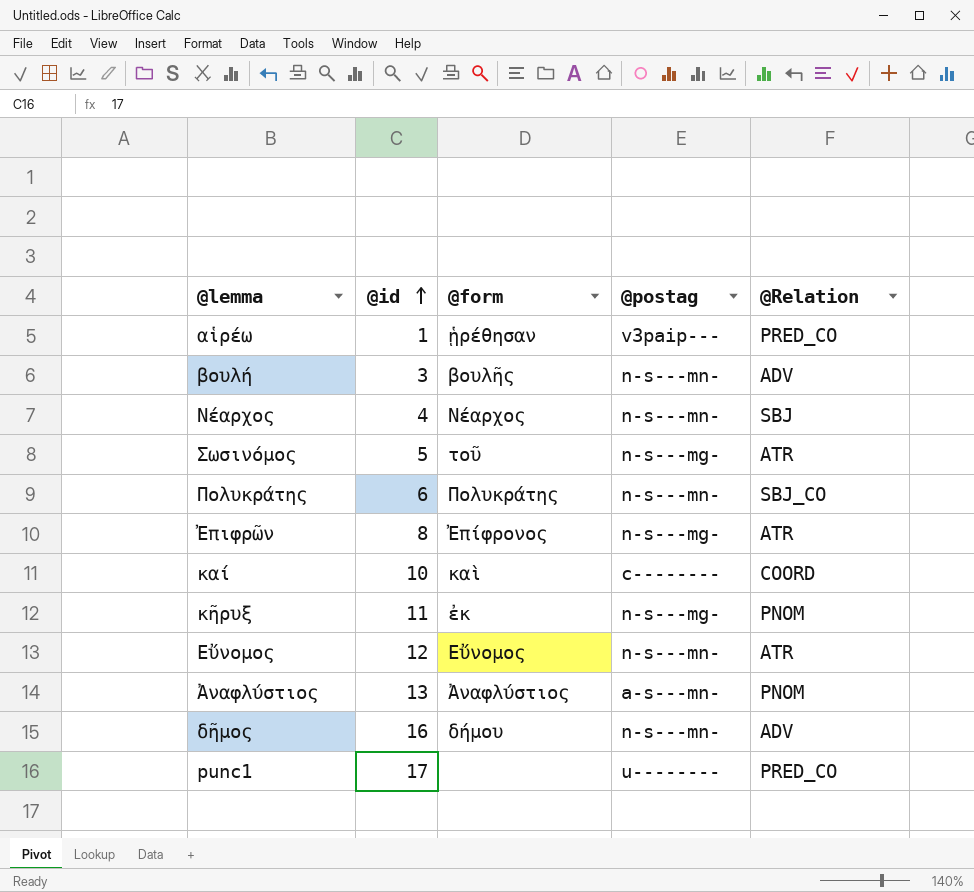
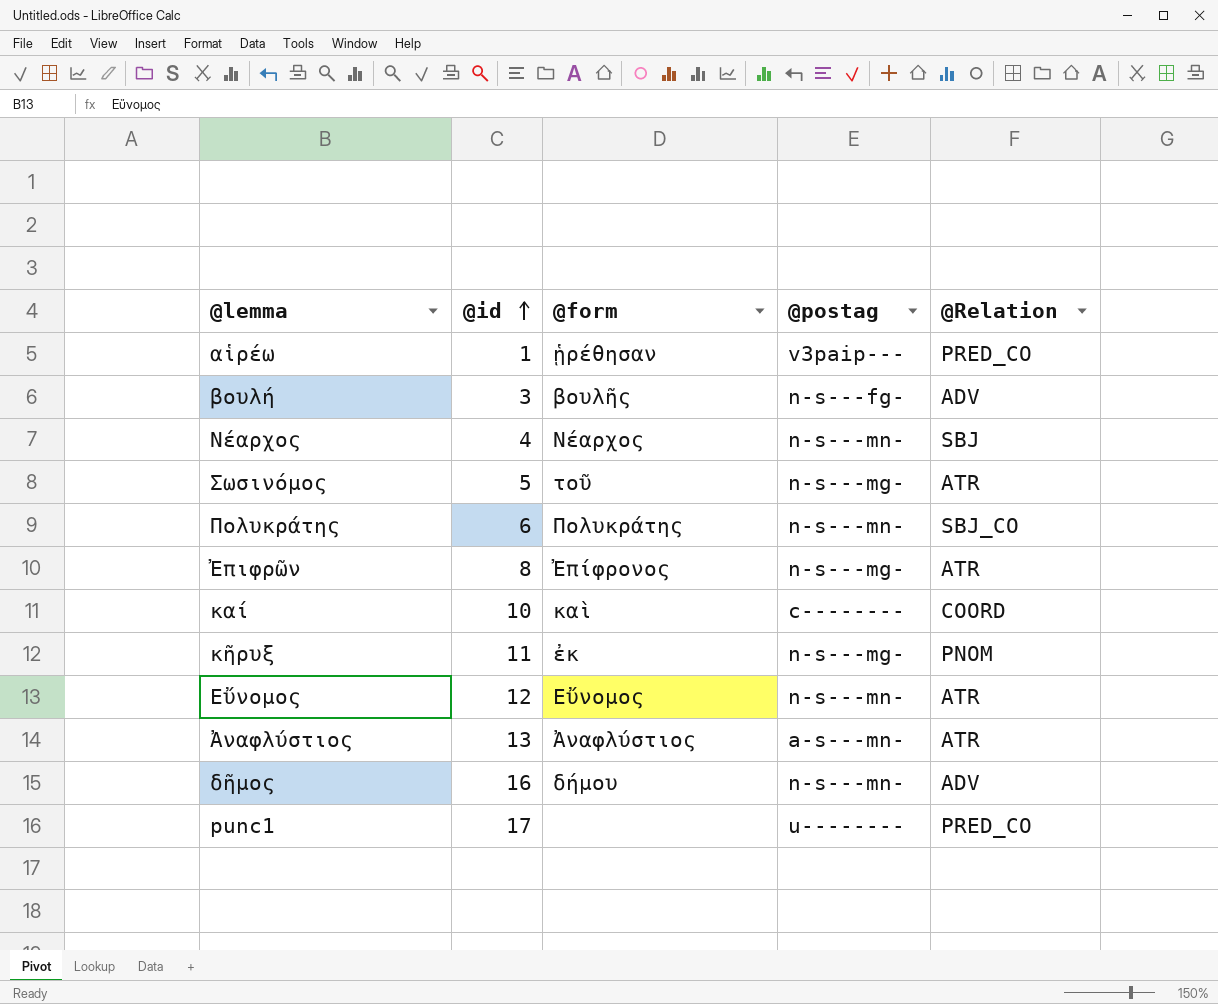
βουλή | @postag: n-s---mn- -> n-s---fg-
Ἀναφλύστιος | @Relation: PNOM -> ATR

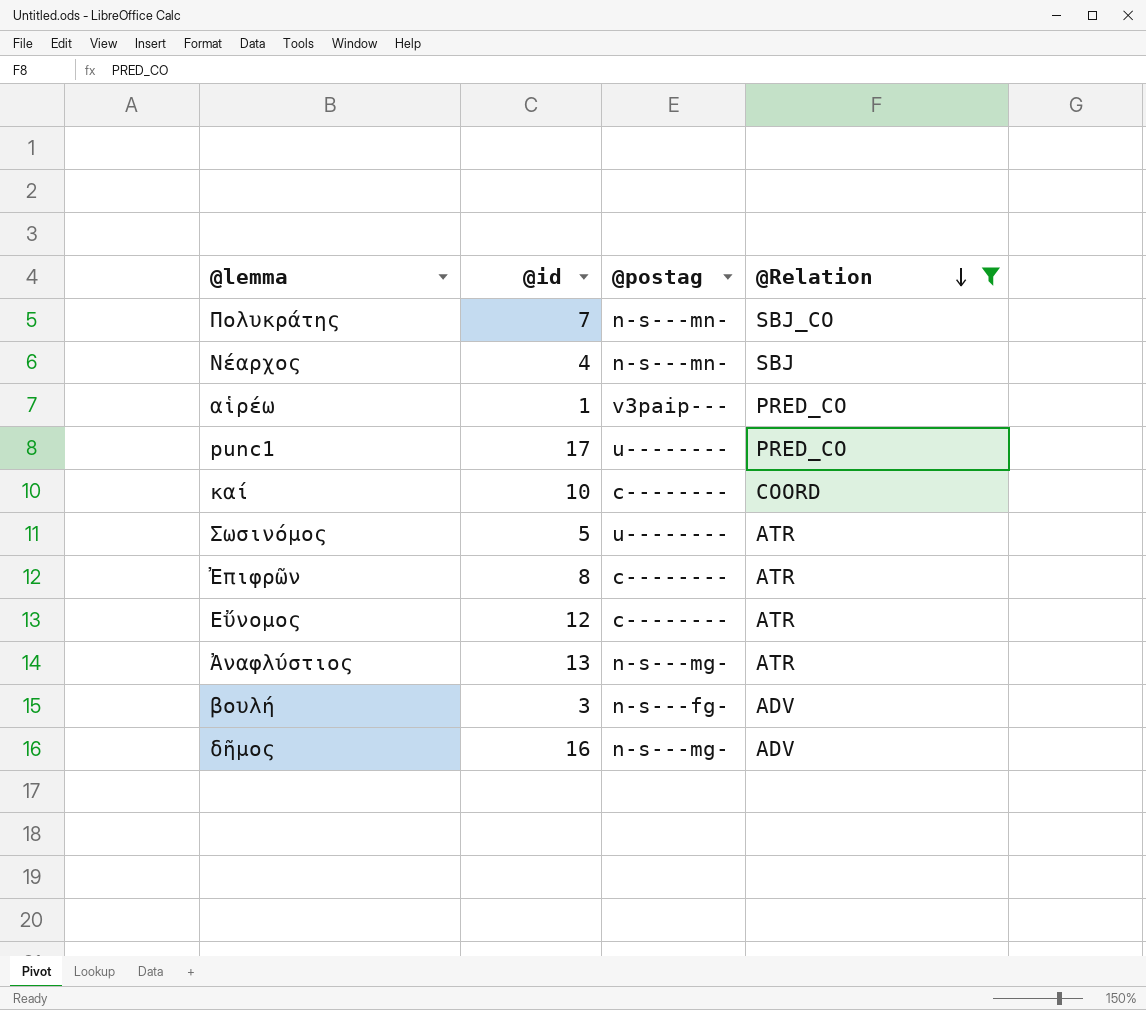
filter: none -> @Relation != PNOM
row order: @id ascending -> @Relation descending
column @form | position: 3 -> none
Πολυκράτης | @id: 6 -> 7
Σωσινόμος | @postag: n-s---mg- -> u--------
Ἐπιφρῶν | @postag: n-s---mg- -> c--------
Εὔνομος | @postag: n-s---mn- -> c--------
Ἀναφλύστιος | @postag: a-s---mn- -> n-s---mg-
δῆμος | @postag: n-s---mn- -> n-s---mg-

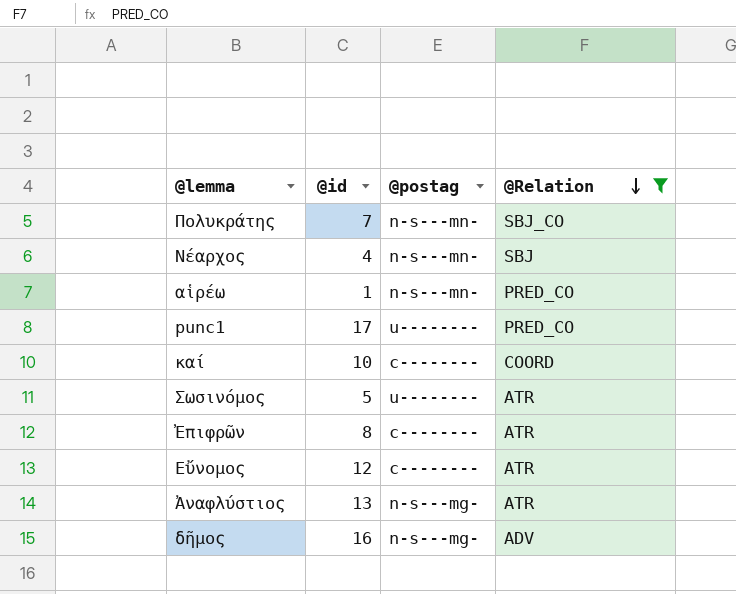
row βουλή: 3 | n-s---fg- | ADV -> none
αἱρέω | @postag: v3paip--- -> n-s---mn-

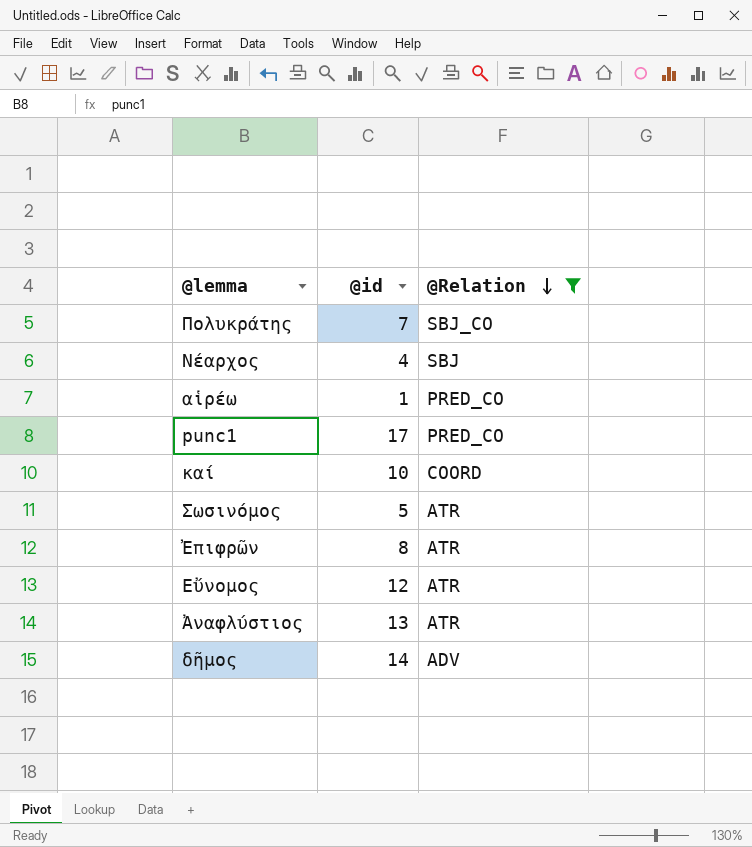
column @postag | position: 3 -> none
δῆμος | @id: 16 -> 14

